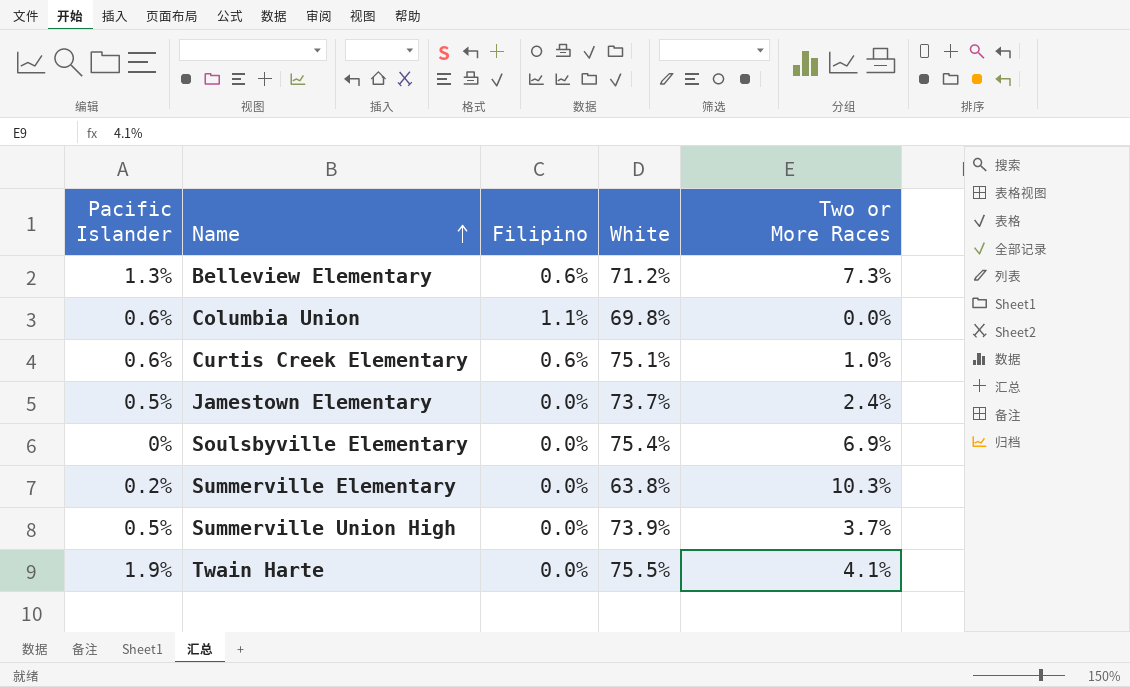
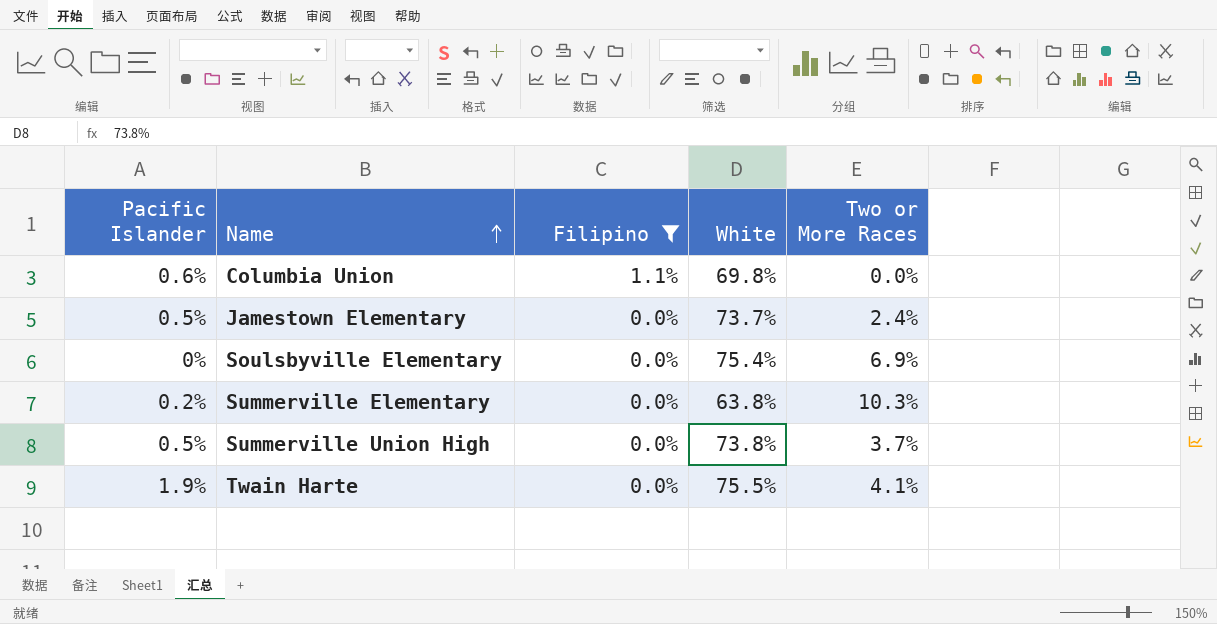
filter: none -> Filipino != 0.6%
Summerville Union High | White: 73.9% -> 73.8%

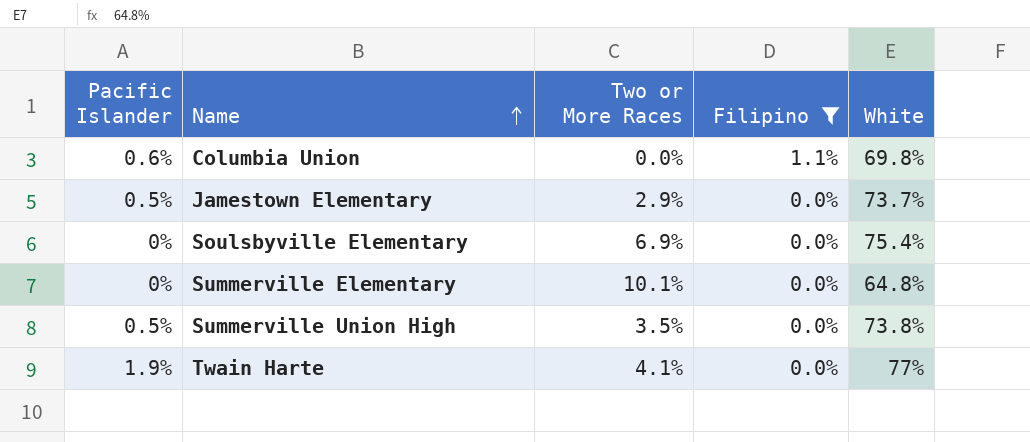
column Two or More Races | position: 5 -> 3
Jamestown Elementary | Two or More Races: 2.4% -> 2.9%
Summerville Elementary | Pacific Islander: 0.2% -> 0%
Summerville Elementary | Two or More Races: 10.3% -> 10.1%
Summerville Elementary | White: 63.8% -> 64.8%
Summerville Union High | Two or More Races: 3.7% -> 3.5%
Twain Harte | White: 75.5% -> 77%

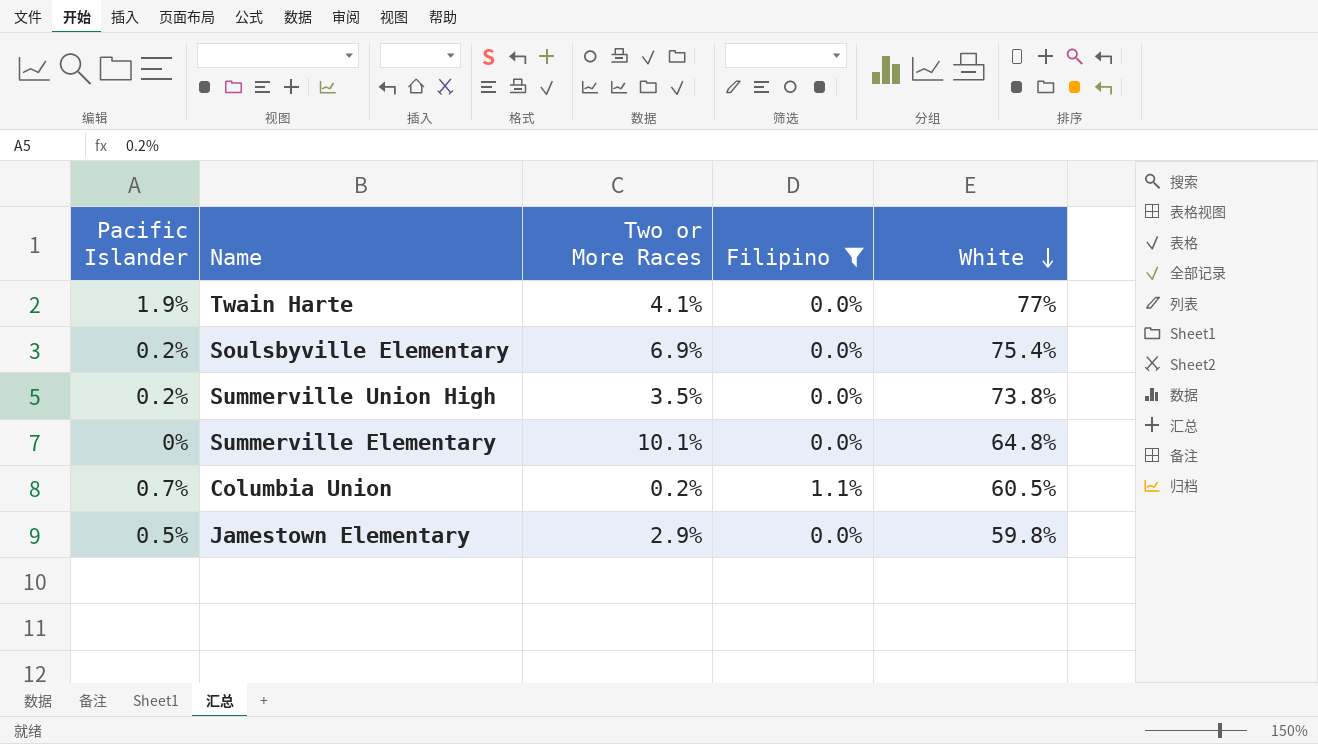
row order: Name ascending -> White descending
Soulsbyville Elementary | Pacific Islander: 0% -> 0.2%
Summerville Union High | Pacific Islander: 0.5% -> 0.2%
Columbia Union | Pacific Islander: 0.6% -> 0.7%
Columbia Union | Two or More Races: 0.0% -> 0.2%
Columbia Union | White: 69.8% -> 60.5%
Jamestown Elementary | White: 73.7% -> 59.8%

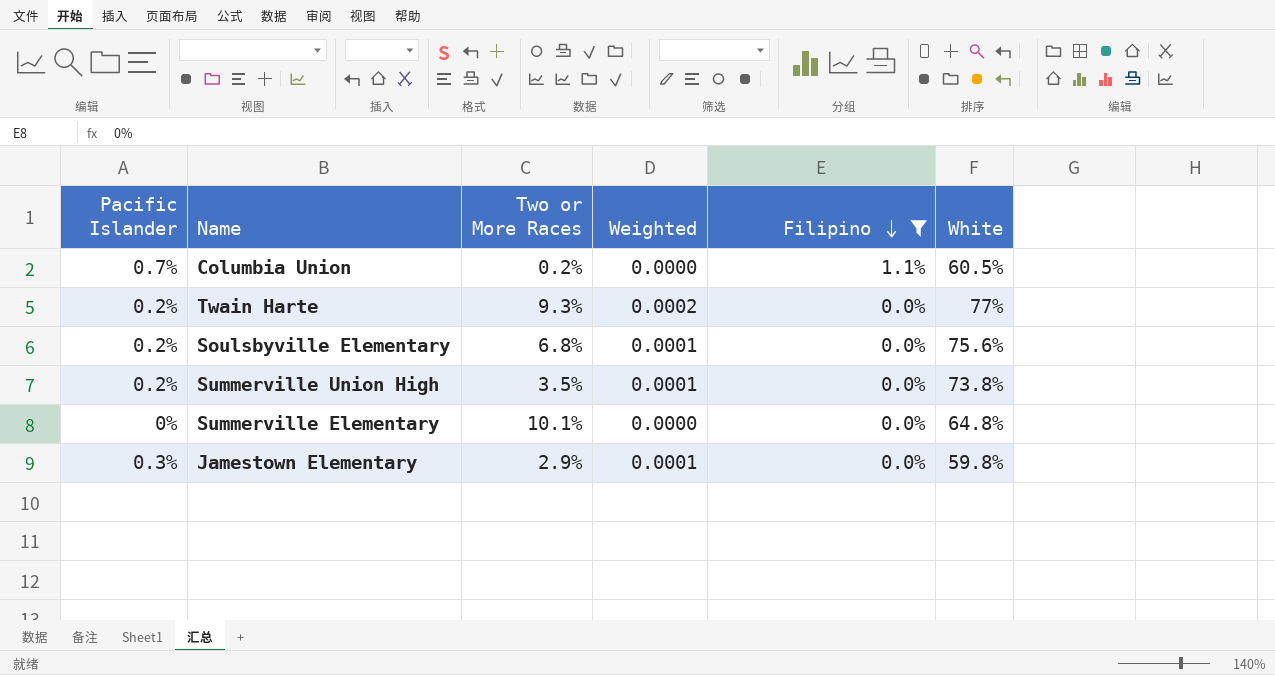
row order: White descending -> Filipino descending
column Weighted | formula: none -> [Pacific Islander] * [Two or More Races]
Twain Harte | Pacific Islander: 1.9% -> 0.2%
Twain Harte | Two or More Races: 4.1% -> 9.3%
Soulsbyville Elementary | Two or More Races: 6.9% -> 6.8%
Soulsbyville Elementary | White: 75.4% -> 75.6%
Jamestown Elementary | Pacific Islander: 0.5% -> 0.3%

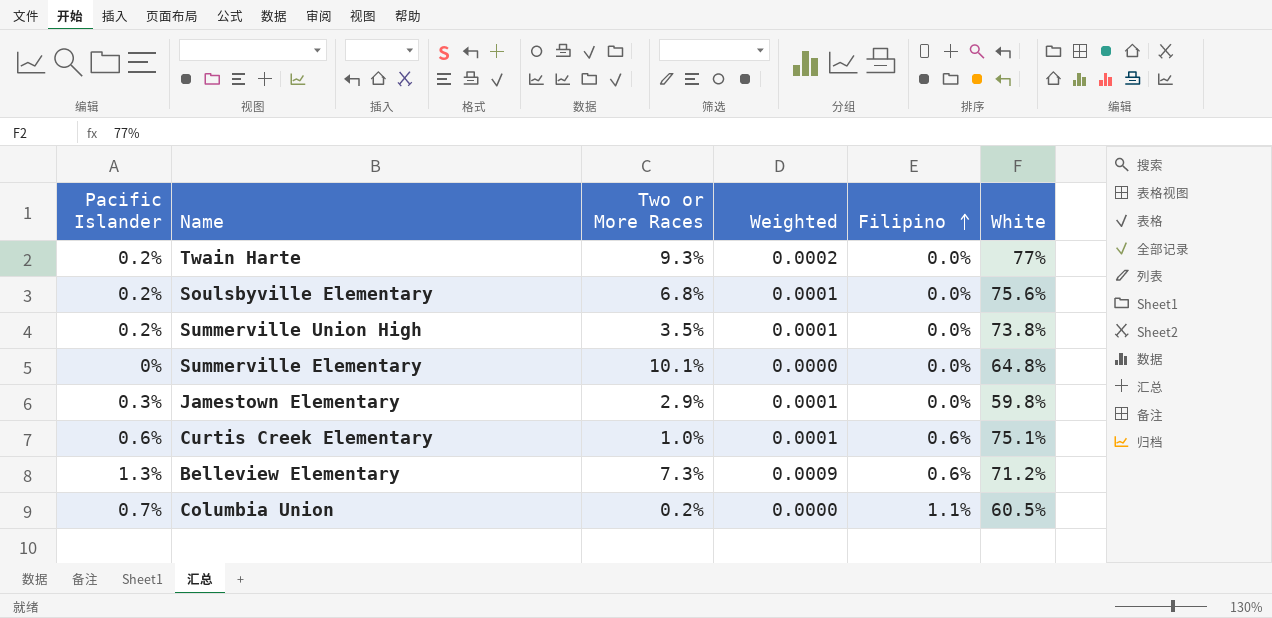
filter: Filipino != 0.6% -> none
row order: Filipino descending -> Filipino ascending

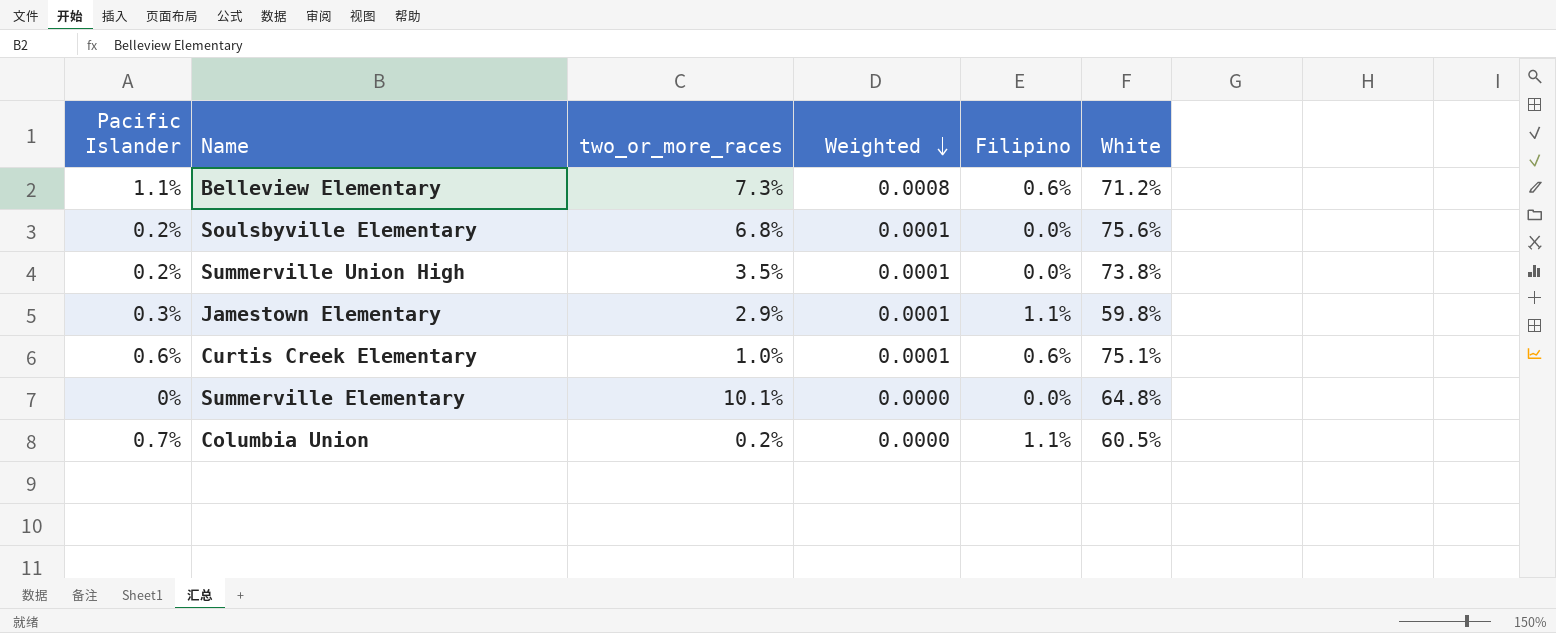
row order: Filipino ascending -> Weighted descending
column name: Two or More Races -> two_or_more_races
row Twain Harte: 0.2% | 9.3% | 0.0002 | 0.0% | 77% -> none
Belleview Elementary | Pacific Islander: 1.3% -> 1.1%
Belleview Elementary | Weighted: 0.0009 -> 0.0008
Jamestown Elementary | Filipino: 0.0% -> 1.1%

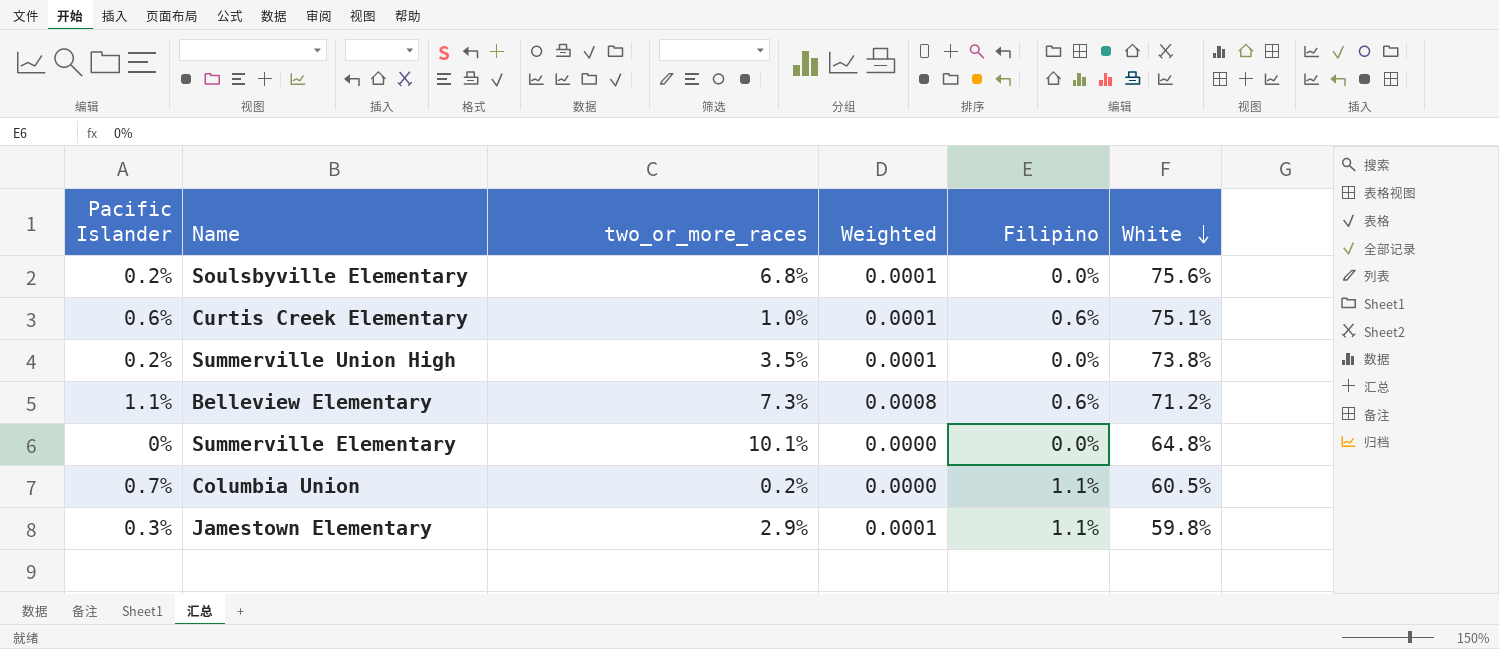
row order: Weighted descending -> White descending

